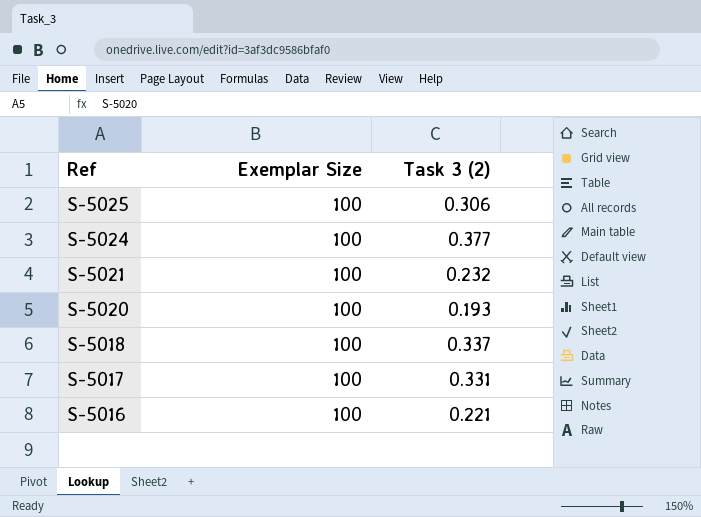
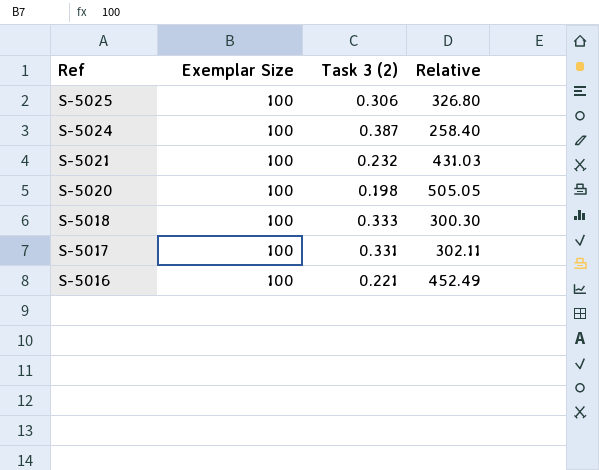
column Relative | formula: none -> [Exemplar Size] / [Task 3 (2)]
S-5024 | Task 3 (2): 0.377 -> 0.387
S-5020 | Task 3 (2): 0.193 -> 0.198
S-5018 | Task 3 (2): 0.337 -> 0.333

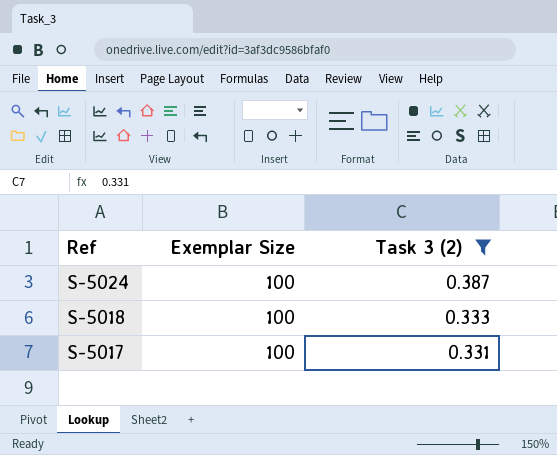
filter: none -> Task 3 (2) >= 0.331
column Relative | formula: [Exemplar Size] / [Task 3 (2)] -> none

